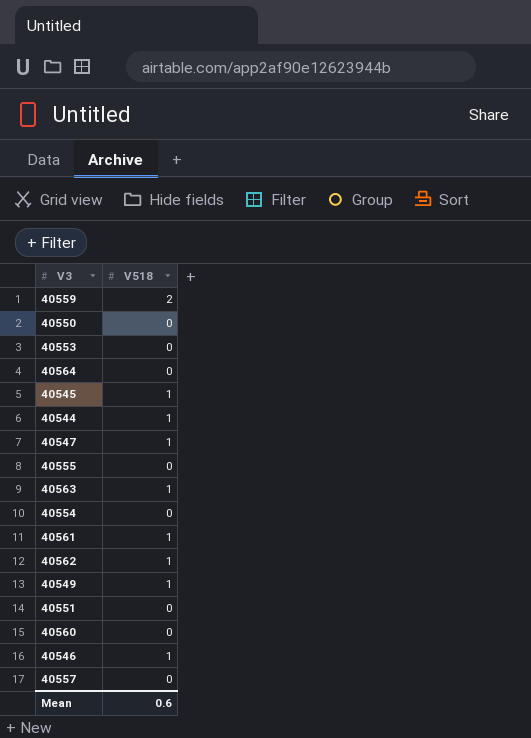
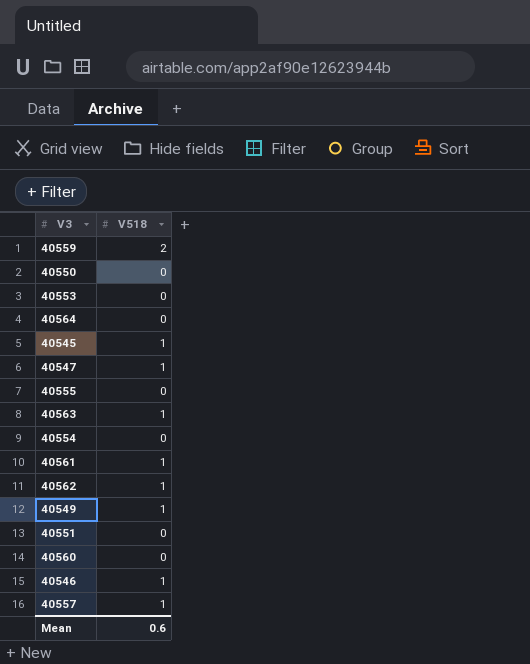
row 40544: 1 -> none
40557 | V518: 0 -> 1

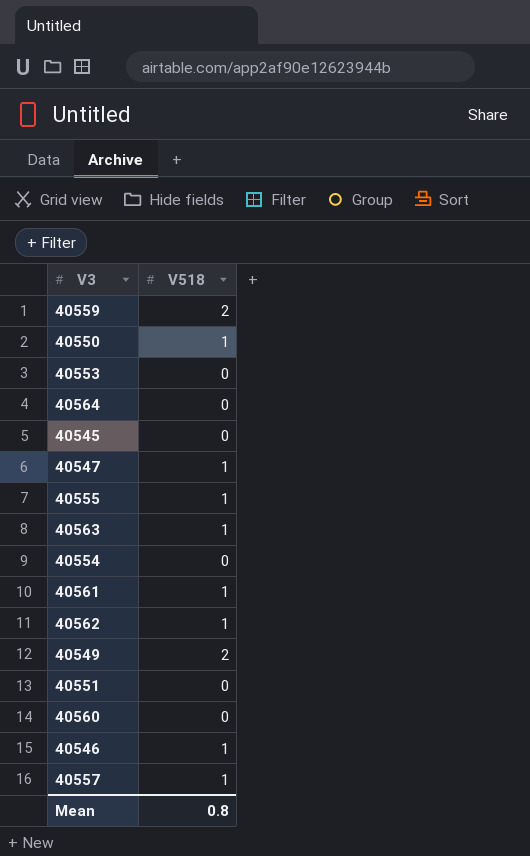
40550 | V518: 0 -> 1
40545 | V518: 1 -> 0
40555 | V518: 0 -> 1
40549 | V518: 1 -> 2
Mean | V518: 0.6 -> 0.8

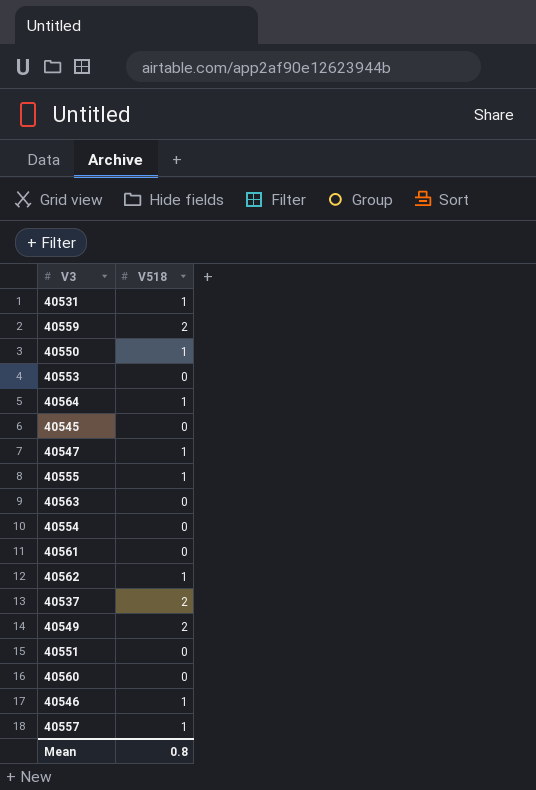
row 40531: none -> 1
40564 | V518: 0 -> 1
40563 | V518: 1 -> 0
40561 | V518: 1 -> 0
row 40537: none -> 2

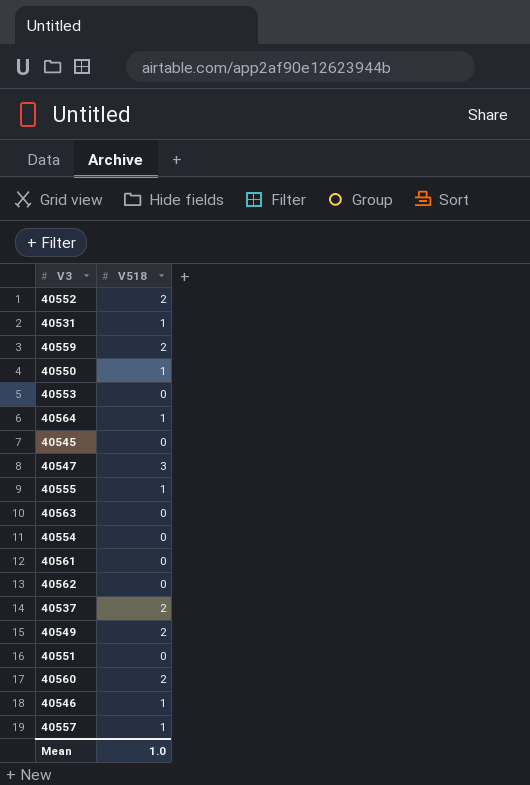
row 40552: none -> 2
40547 | V518: 1 -> 3
40562 | V518: 1 -> 0
40560 | V518: 0 -> 2
Mean | V518: 0.8 -> 1.0

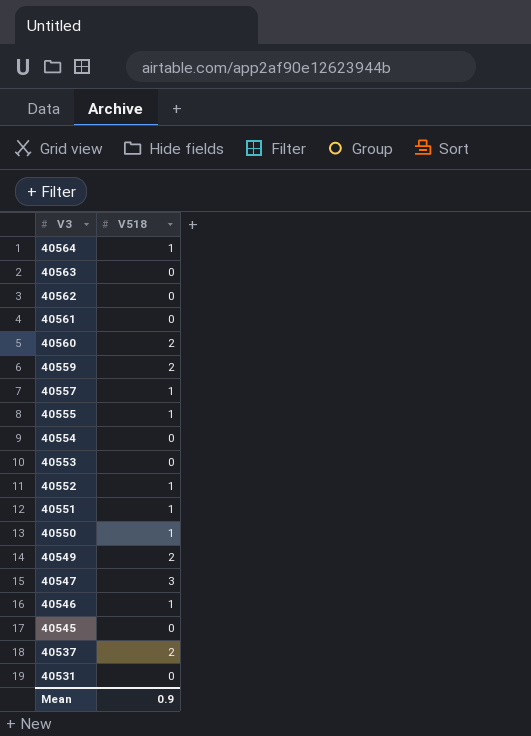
row order: none -> V3 descending
40552 | V518: 2 -> 1
40551 | V518: 0 -> 1
40531 | V518: 1 -> 0
Mean | V518: 1.0 -> 0.9

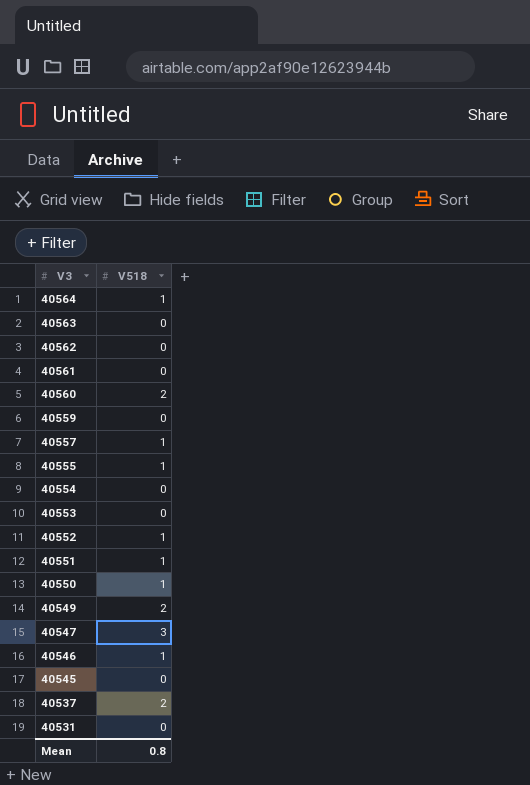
40559 | V518: 2 -> 0
Mean | V518: 0.9 -> 0.8

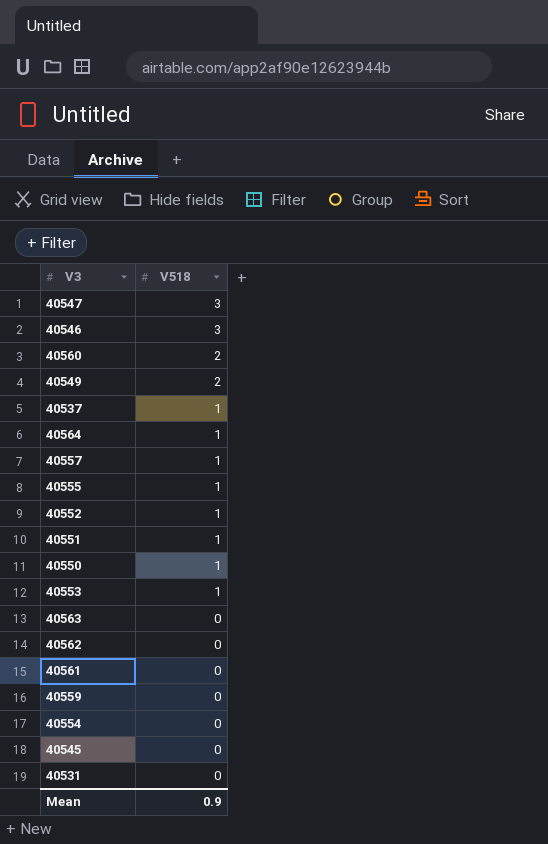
row order: V3 descending -> V518 descending
40546 | V518: 1 -> 3
40537 | V518: 2 -> 1
40553 | V518: 0 -> 1
Mean | V518: 0.8 -> 0.9

